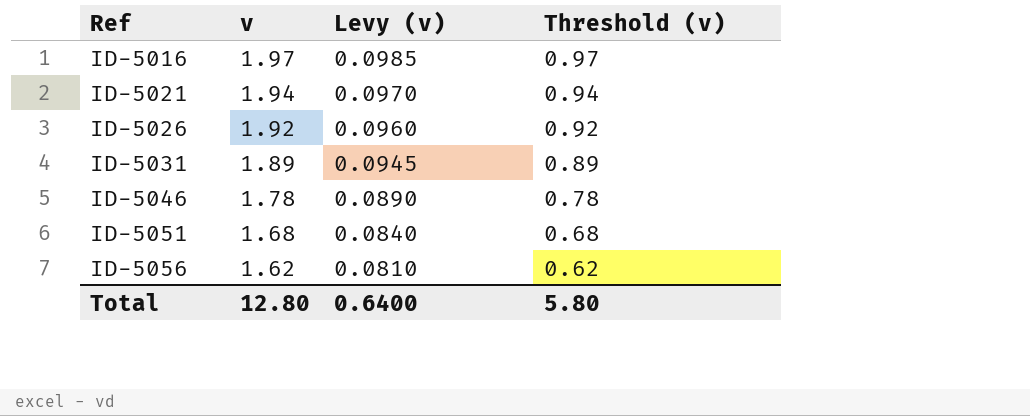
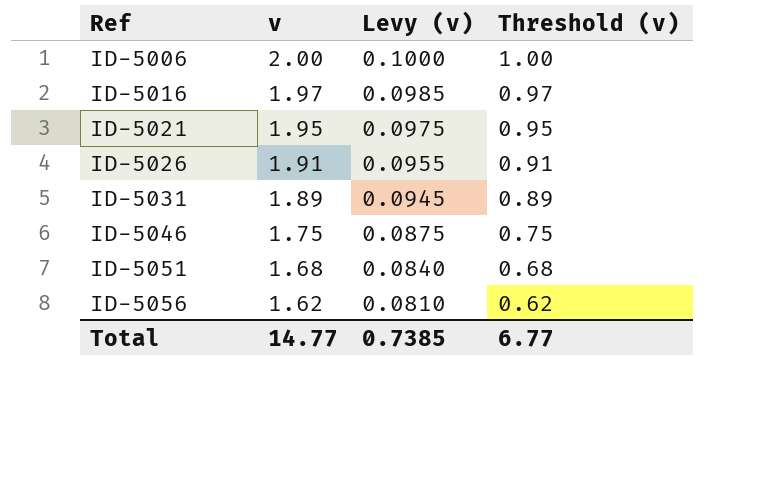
row ID-5006: none -> 2.00 | 0.1000 | 1.00
ID-5021 | v: 1.94 -> 1.95
ID-5021 | Levy (v): 0.0970 -> 0.0975
ID-5021 | Threshold (v): 0.94 -> 0.95
ID-5026 | v: 1.92 -> 1.91
ID-5026 | Levy (v): 0.0960 -> 0.0955
ID-5026 | Threshold (v): 0.92 -> 0.91
ID-5046 | v: 1.78 -> 1.75
ID-5046 | Levy (v): 0.0890 -> 0.0875
ID-5046 | Threshold (v): 0.78 -> 0.75
Total | v: 12.80 -> 14.77
Total | Levy (v): 0.6400 -> 0.7385
Total | Threshold (v): 5.80 -> 6.77

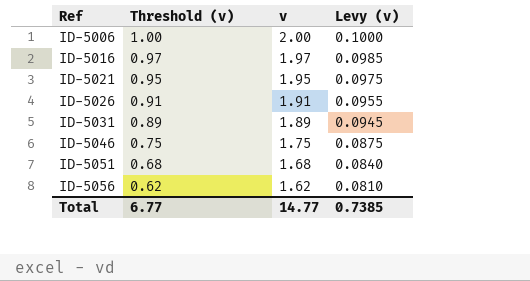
column Threshold (v) | position: 4 -> 2

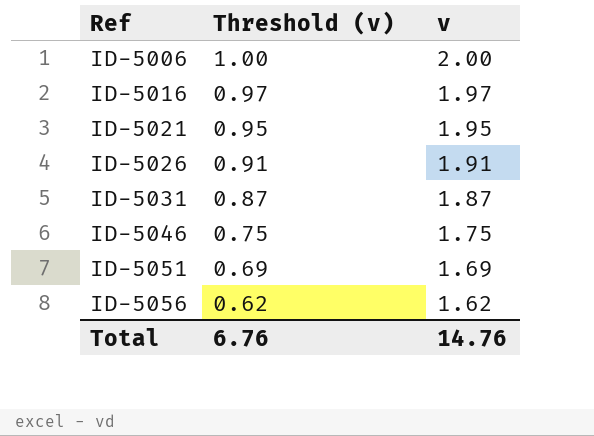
column Levy (v) | formula: [v] * 0.05 -> none
ID-5031 | Threshold (v): 0.89 -> 0.87
ID-5031 | v: 1.89 -> 1.87
ID-5051 | Threshold (v): 0.68 -> 0.69
ID-5051 | v: 1.68 -> 1.69
Total | Threshold (v): 6.77 -> 6.76
Total | v: 14.77 -> 14.76

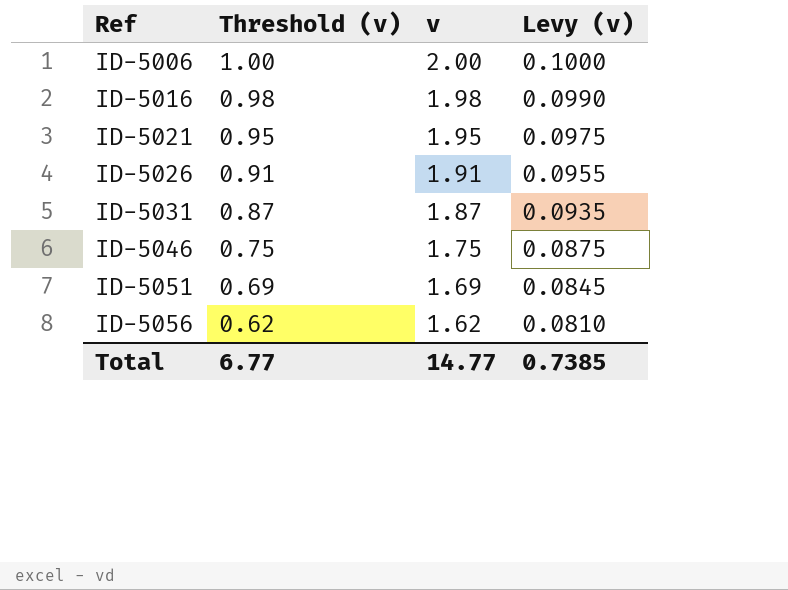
column Levy (v) | formula: none -> [v] * 0.05
ID-5016 | Threshold (v): 0.97 -> 0.98
ID-5016 | v: 1.97 -> 1.98
Total | Threshold (v): 6.76 -> 6.77
Total | v: 14.76 -> 14.77

